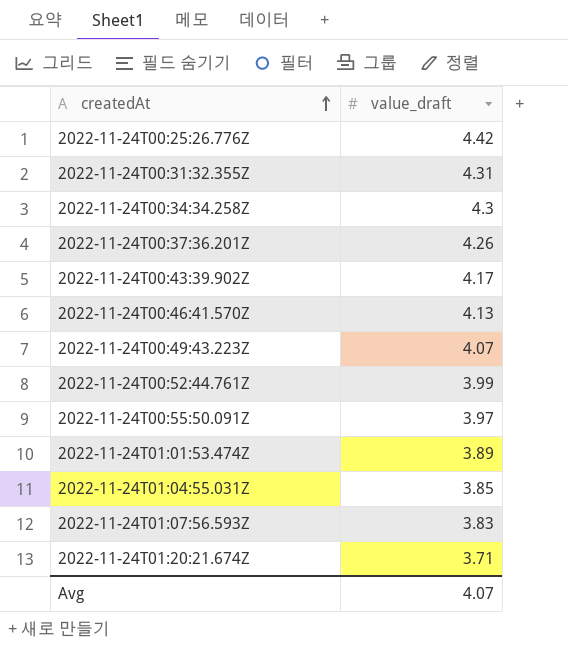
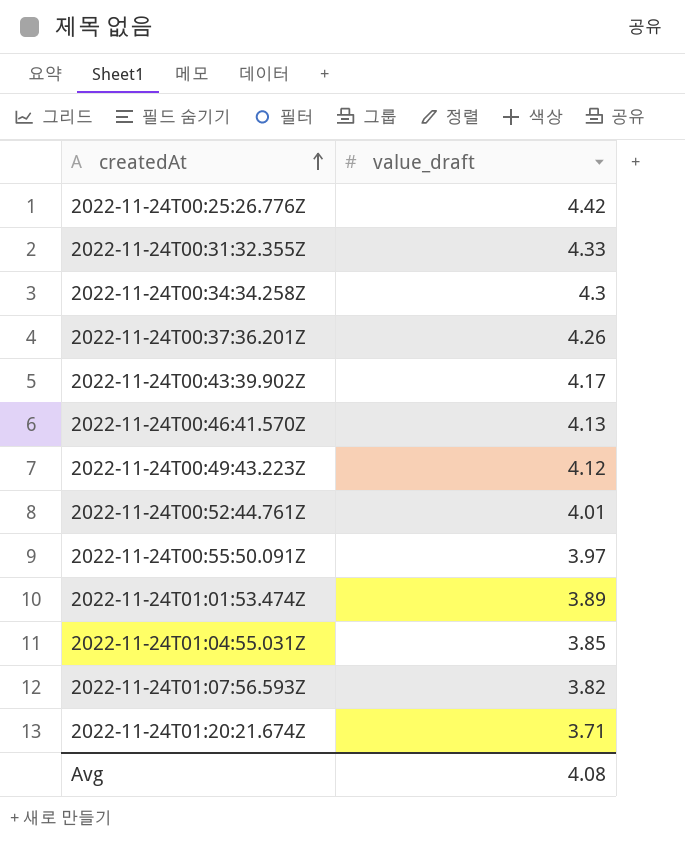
2022-11-24T00:31:32.355Z | value_draft: 4.31 -> 4.33
2022-11-24T00:49:43.223Z | value_draft: 4.07 -> 4.12
2022-11-24T00:52:44.761Z | value_draft: 3.99 -> 4.01
2022-11-24T01:07:56.593Z | value_draft: 3.83 -> 3.82
Avg | value_draft: 4.07 -> 4.08

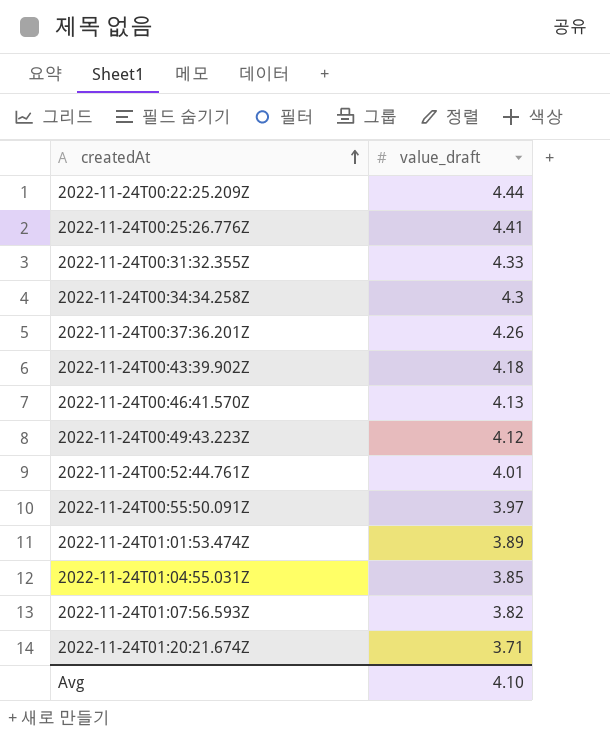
row 2022-11-24T00:22:25.209Z: none -> 4.44
2022-11-24T00:25:26.776Z | value_draft: 4.42 -> 4.41
2022-11-24T00:43:39.902Z | value_draft: 4.17 -> 4.18
Avg | value_draft: 4.08 -> 4.10

